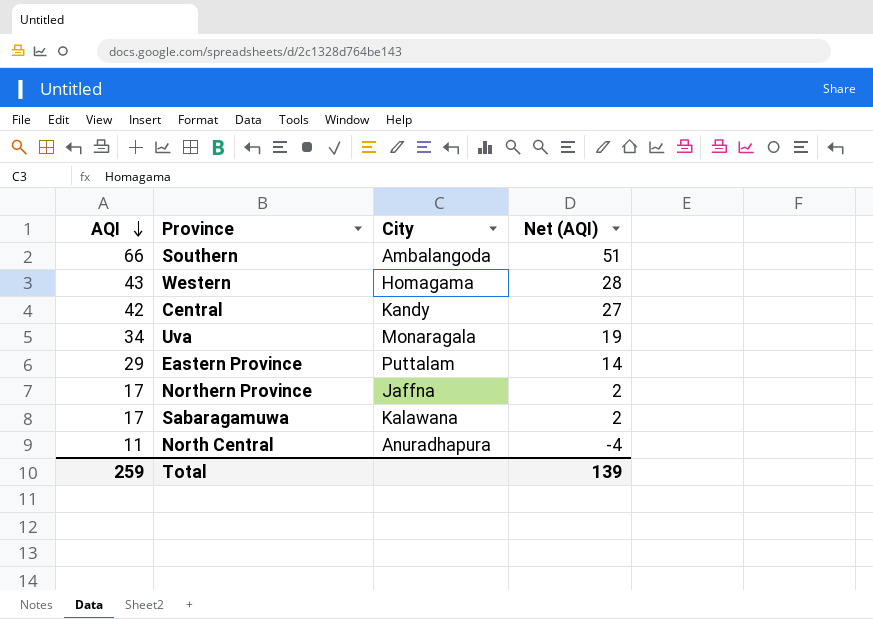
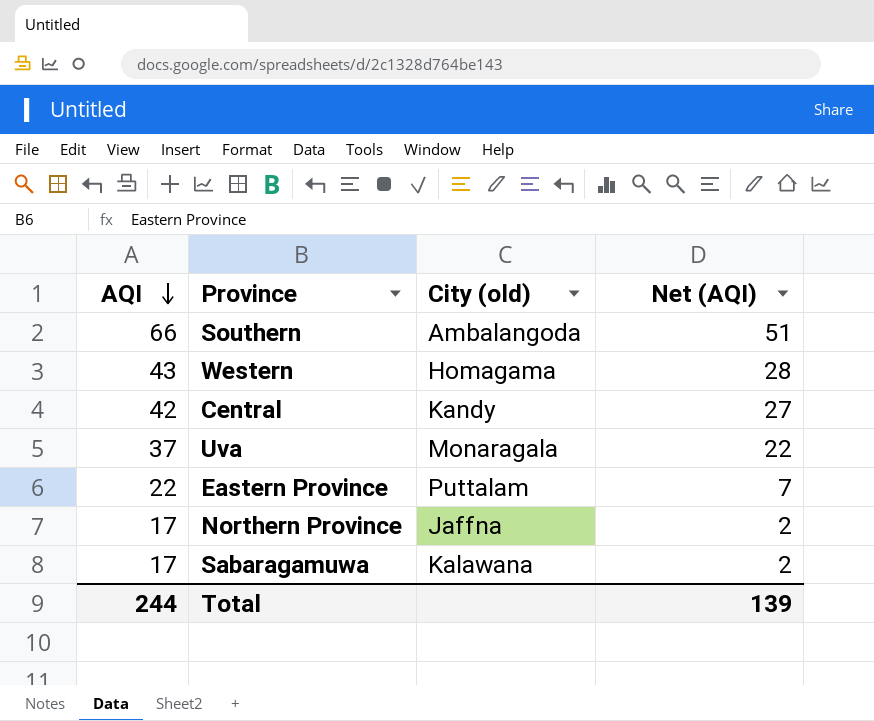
column name: City -> City (old)
row North Central: 11 | Anuradhapura | -4 -> none
Uva | AQI: 34 -> 37
Uva | Net (AQI): 19 -> 22
Eastern Province | AQI: 29 -> 22
Eastern Province | Net (AQI): 14 -> 7
Total | AQI: 259 -> 244

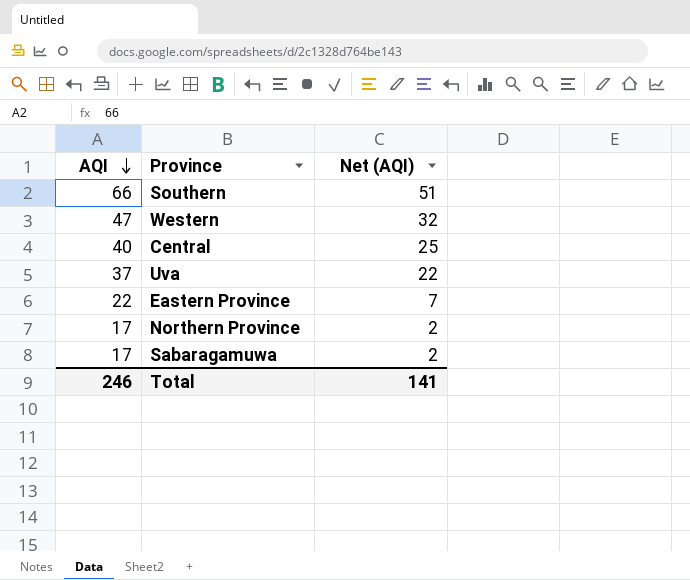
column City (old) | position: 3 -> none
Western | AQI: 43 -> 47
Western | Net (AQI): 28 -> 32
Central | AQI: 42 -> 40
Central | Net (AQI): 27 -> 25
Total | AQI: 244 -> 246
Total | Net (AQI): 139 -> 141

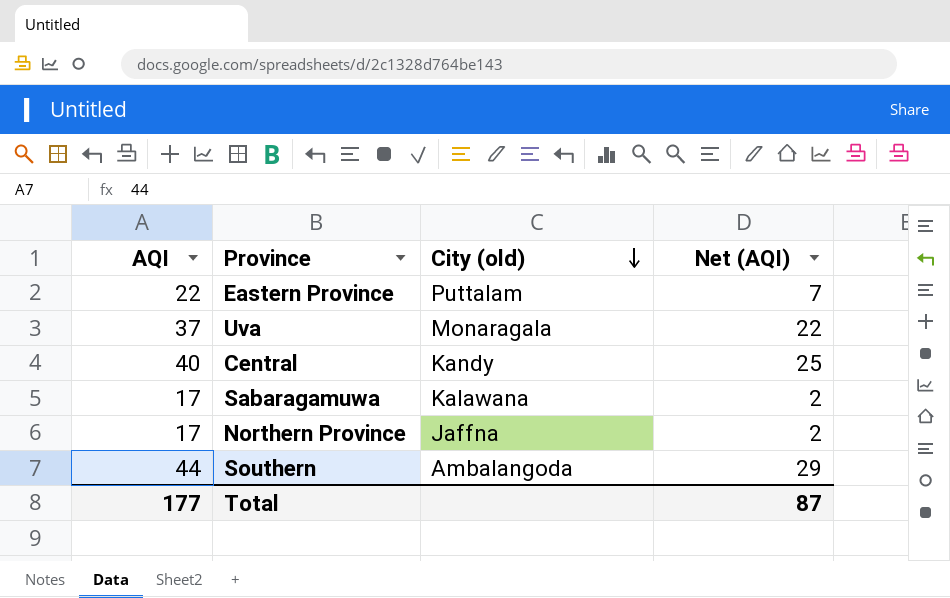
row order: AQI descending -> City (old) descending
column City (old) | position: none -> 3
row Western: 47 | 32 -> none
Southern | AQI: 66 -> 44
Southern | Net (AQI): 51 -> 29
Total | AQI: 246 -> 177
Total | Net (AQI): 141 -> 87

